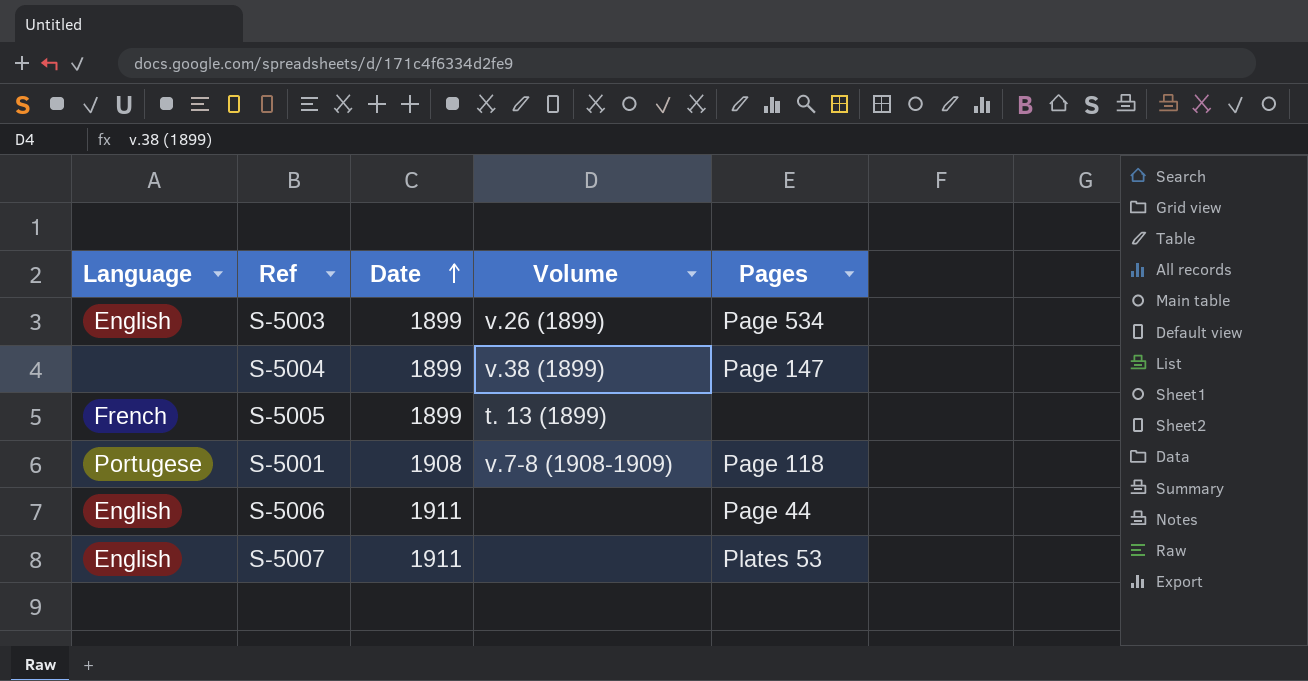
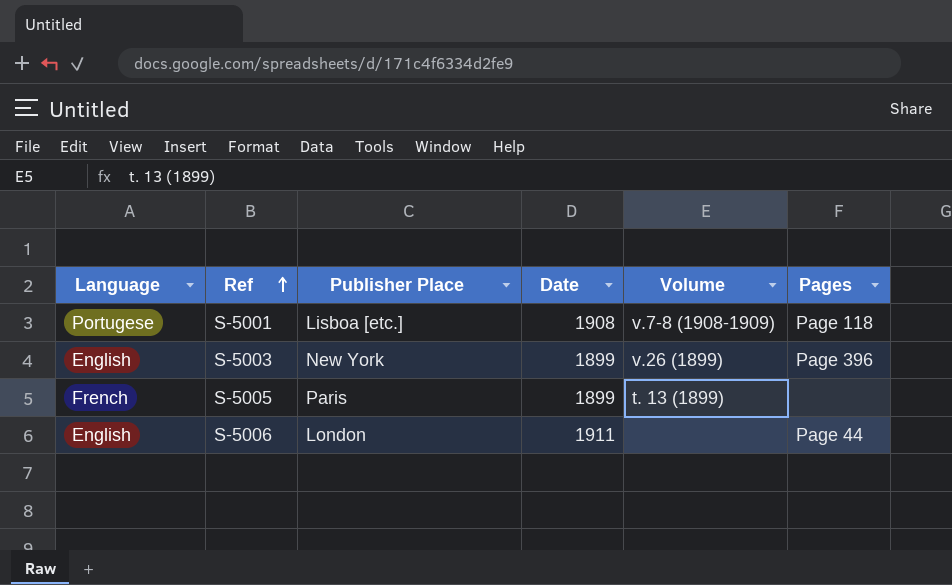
row order: Date ascending -> Ref ascending
column Publisher Place | position: none -> 3
row S-5004: none | 1899 | v.38 (1899) | Page 147 -> none
row S-5007: English | 1911 | none | Plates 53 -> none
S-5003 | Pages: Page 534 -> Page 396

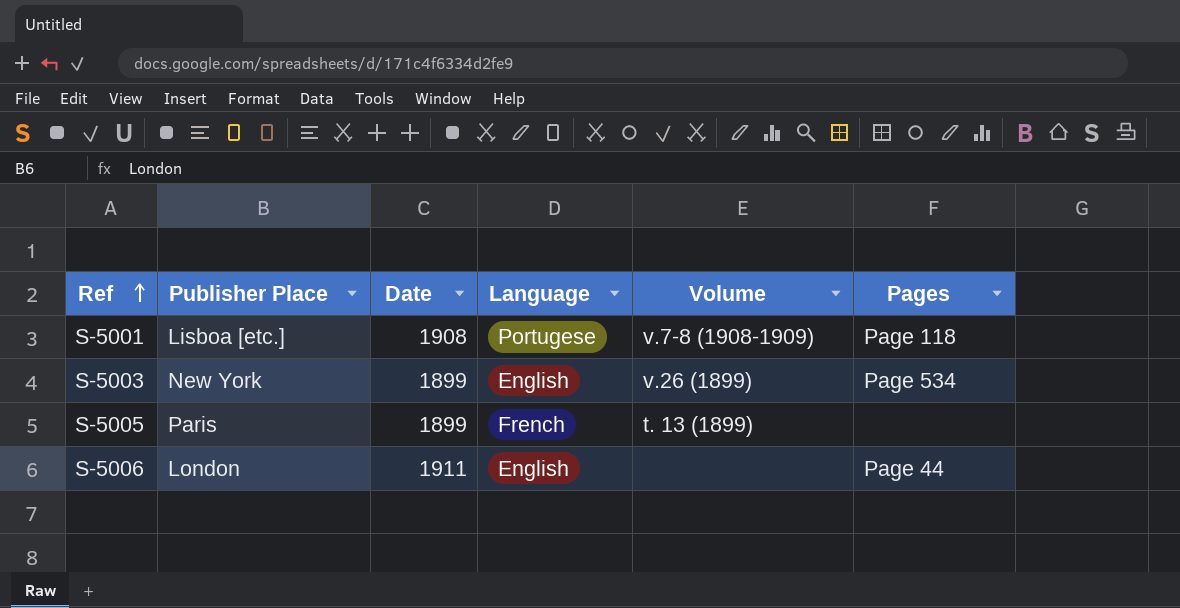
column Language | position: 1 -> 4
S-5003 | Pages: Page 396 -> Page 534

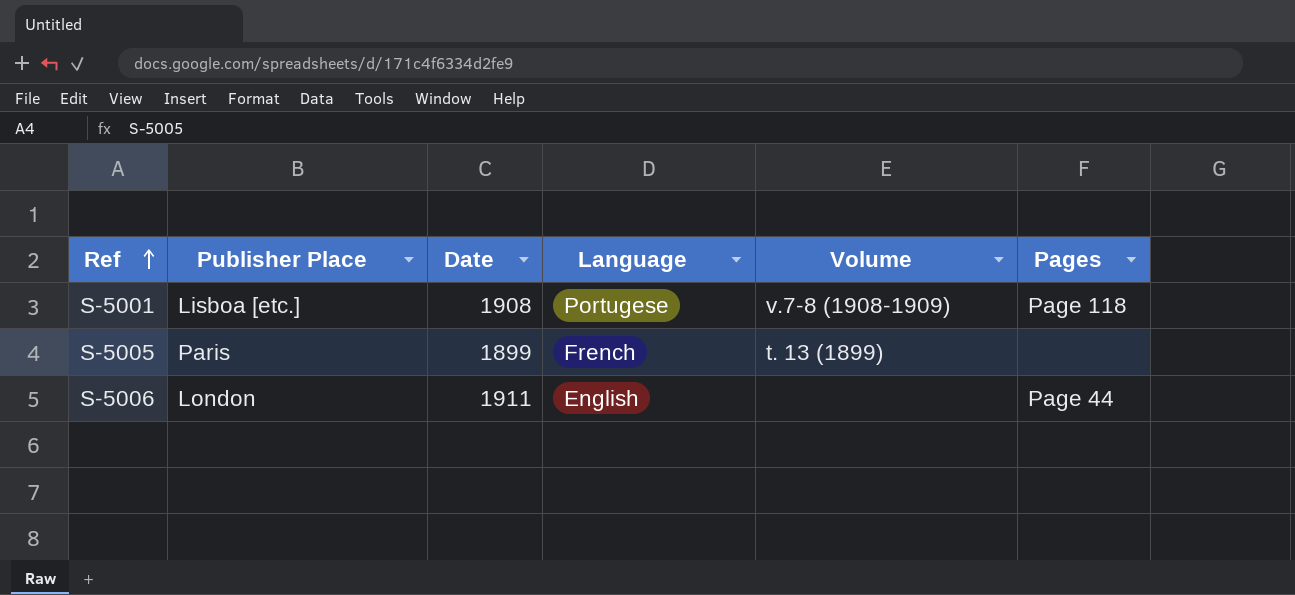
row S-5003: New York | 1899 | English | v.26 (1899) | Page 534 -> none

